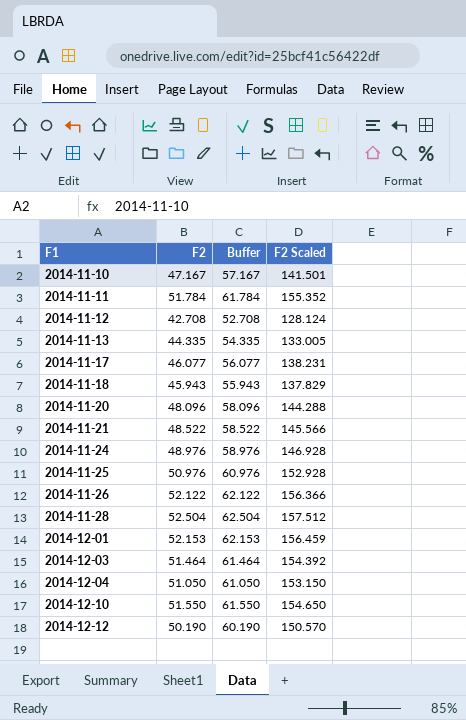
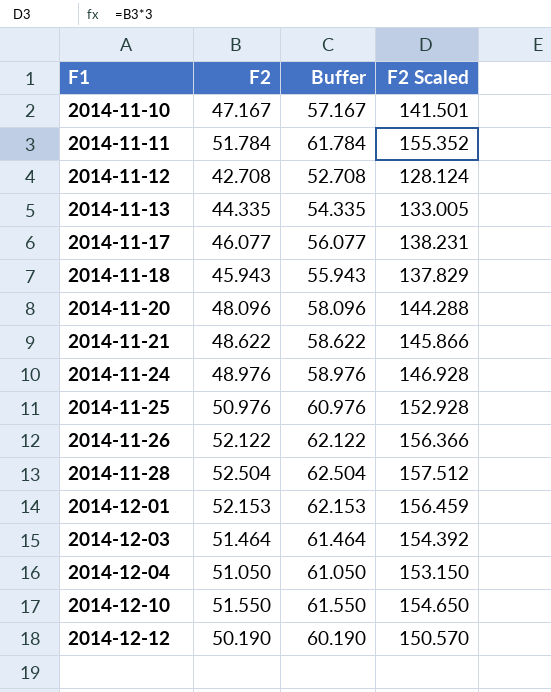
2014-11-21 | F2: 48.522 -> 48.622
2014-11-21 | Buffer: 58.522 -> 58.622
2014-11-21 | F2 Scaled: 145.566 -> 145.866

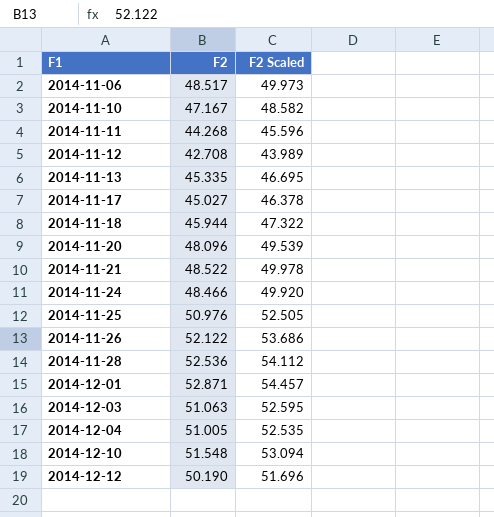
column Buffer | formula: [F2] + 10 -> none
column F2 Scaled | formula: [F2] * 3 -> [F2] * 1.03
row 2014-11-06: none -> 48.517 | 49.973
2014-11-11 | F2: 51.784 -> 44.268
2014-11-13 | F2: 44.335 -> 45.335
2014-11-17 | F2: 46.077 -> 45.027
2014-11-18 | F2: 45.943 -> 45.944
2014-11-21 | F2: 48.622 -> 48.522
2014-11-24 | F2: 48.976 -> 48.466
2014-11-28 | F2: 52.504 -> 52.536
2014-12-01 | F2: 52.153 -> 52.871
2014-12-03 | F2: 51.464 -> 51.063
2014-12-04 | F2: 51.050 -> 51.005
2014-12-10 | F2: 51.550 -> 51.548

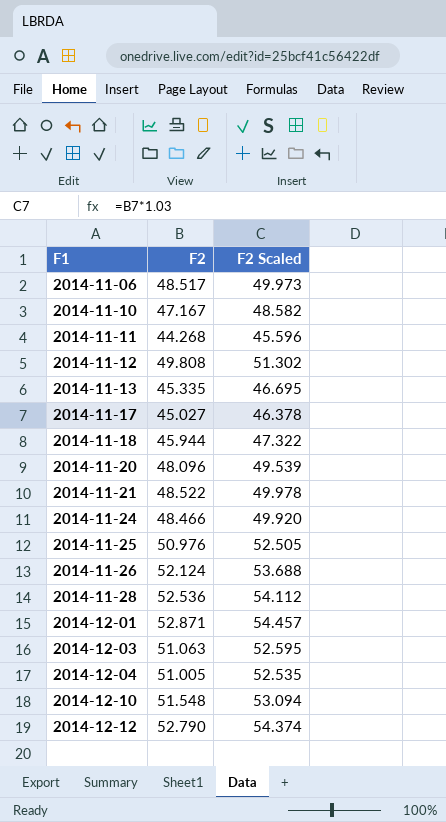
2014-11-12 | F2: 42.708 -> 49.808
2014-11-12 | F2 Scaled: 43.989 -> 51.302
2014-11-26 | F2: 52.122 -> 52.124
2014-11-26 | F2 Scaled: 53.686 -> 53.688
2014-12-12 | F2: 50.190 -> 52.790
2014-12-12 | F2 Scaled: 51.696 -> 54.374

